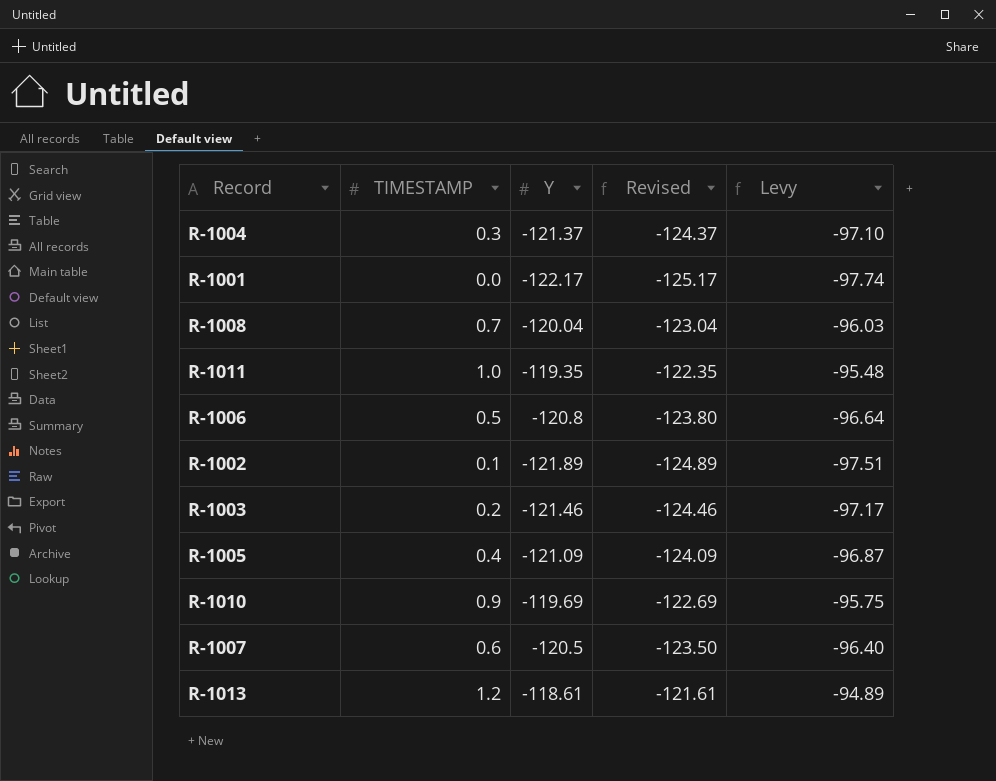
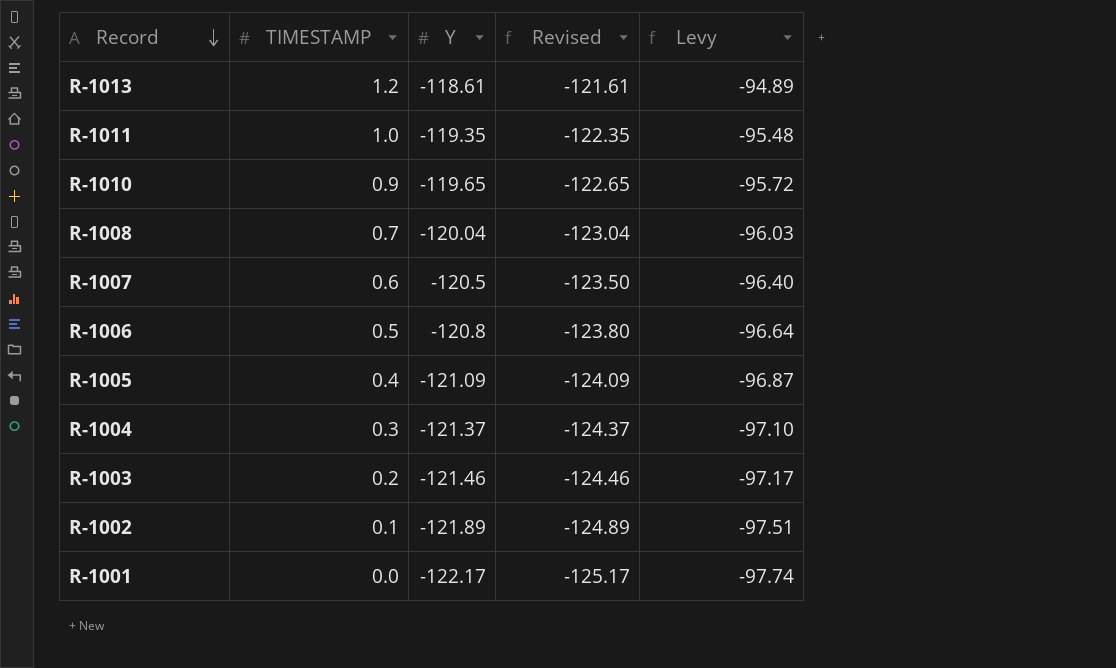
row order: none -> Record descending
R-1010 | Y: -119.69 -> -119.65
R-1010 | Revised: -122.69 -> -122.65
R-1010 | Levy: -95.75 -> -95.72

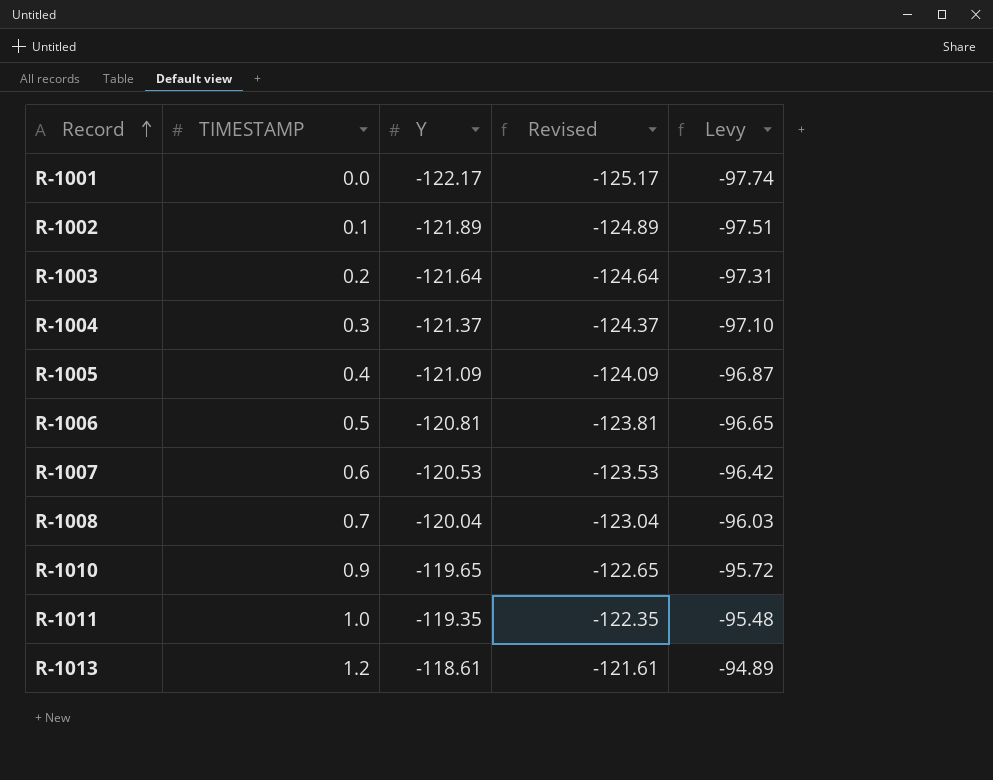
row order: Record descending -> Record ascending
R-1003 | Y: -121.46 -> -121.64
R-1003 | Revised: -124.46 -> -124.64
R-1003 | Levy: -97.17 -> -97.31
R-1006 | Y: -120.8 -> -120.81
R-1006 | Revised: -123.80 -> -123.81
R-1006 | Levy: -96.64 -> -96.65
R-1007 | Y: -120.5 -> -120.53
R-1007 | Revised: -123.50 -> -123.53
R-1007 | Levy: -96.40 -> -96.42

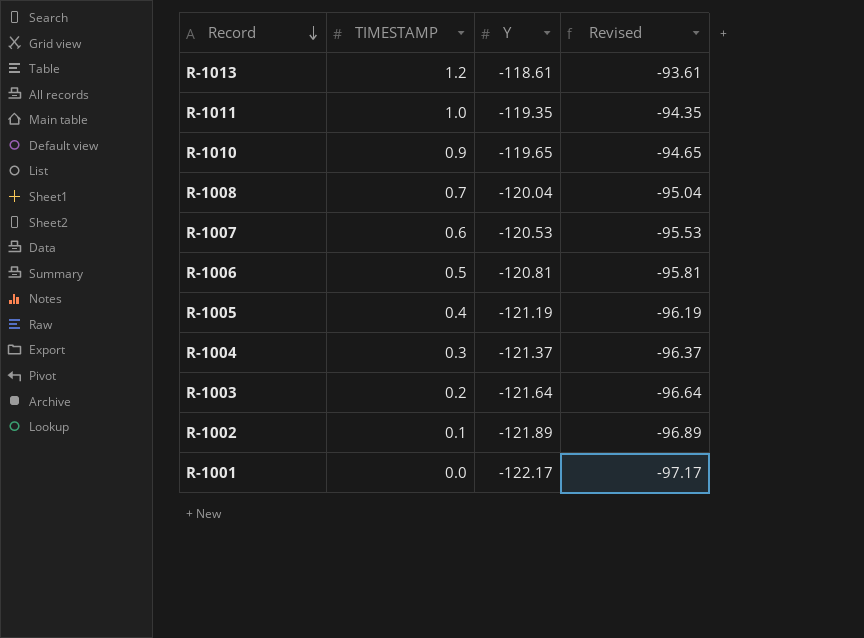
row order: Record ascending -> Record descending
column Levy | formula: [Y] * 0.8 -> none
column Revised | formula: [Y] - 3 -> [Y] + 25
R-1005 | Y: -121.09 -> -121.19

